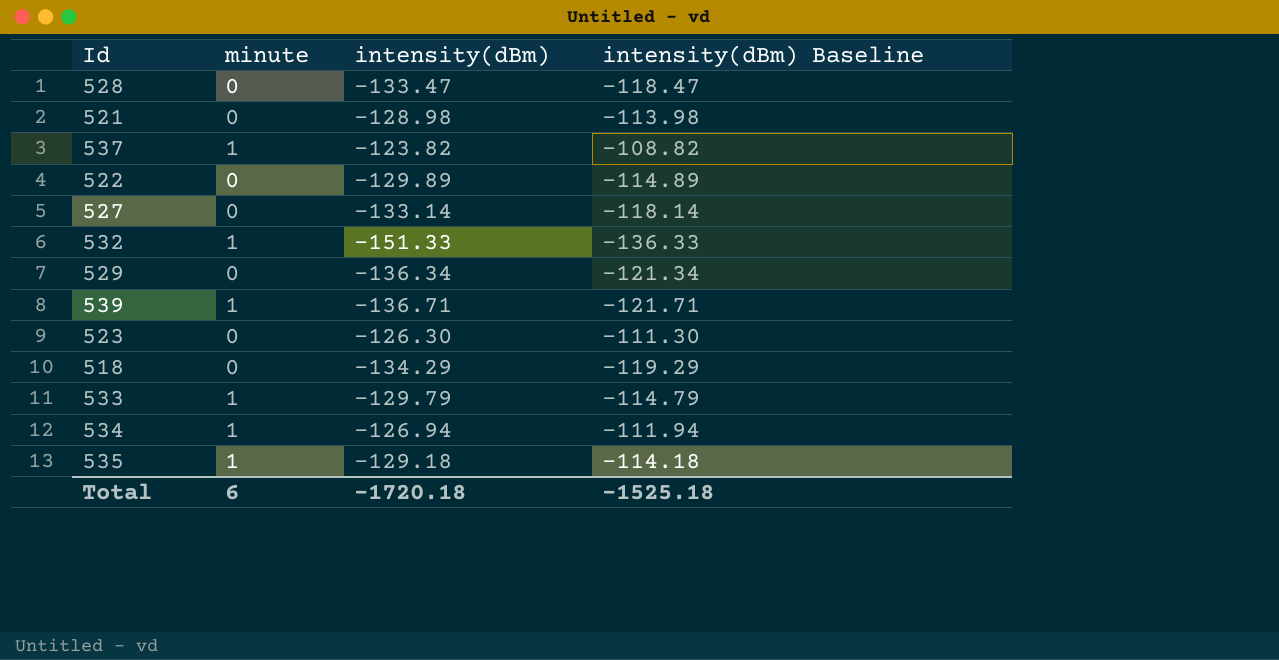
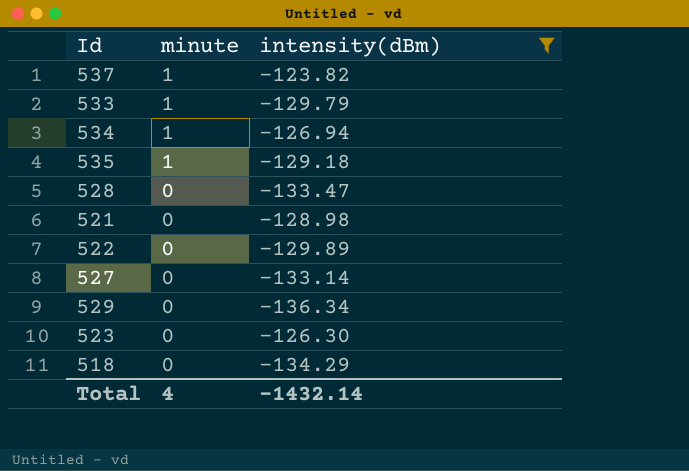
filter: none -> intensity(dBm) >= -136.34
row order: none -> minute descending
column intensity(dBm) Baseline | formula: [intensity(dBm)] + 15 -> none
Total | minute: 6 -> 4
Total | intensity(dBm): -1720.18 -> -1432.14

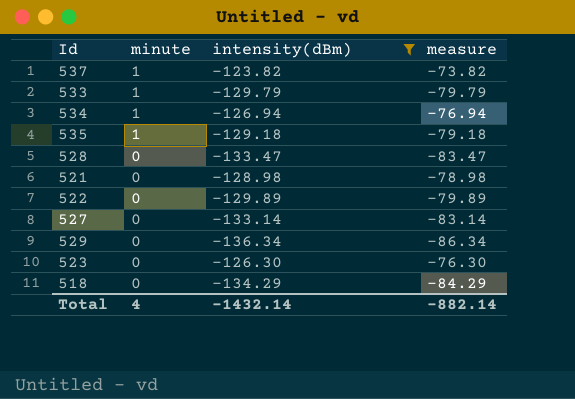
column measure | formula: none -> [intensity(dBm)] + 50

